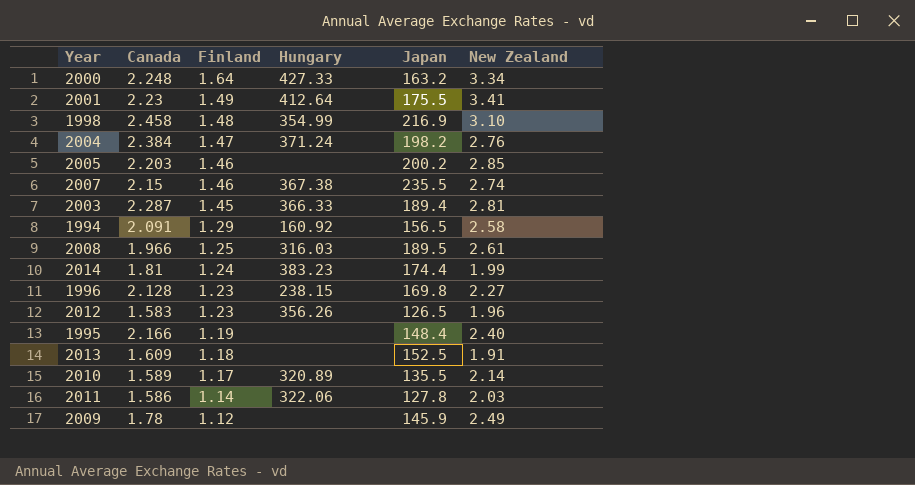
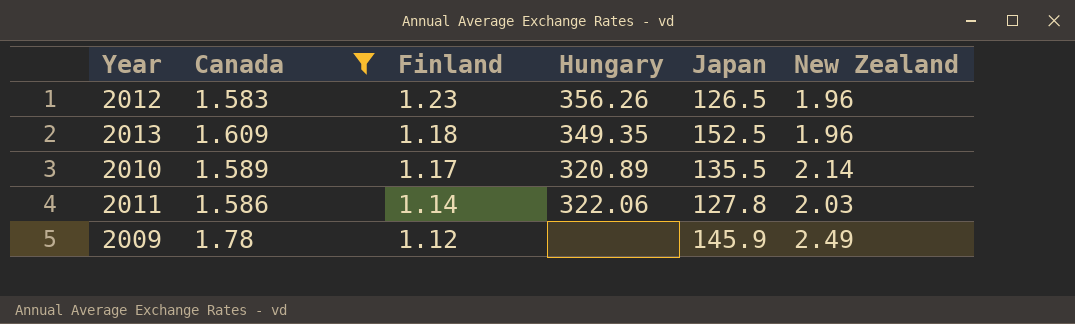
filter: none -> Canada <= 1.78
2013 | Hungary: none -> 349.35
2013 | New Zealand: 1.91 -> 1.96

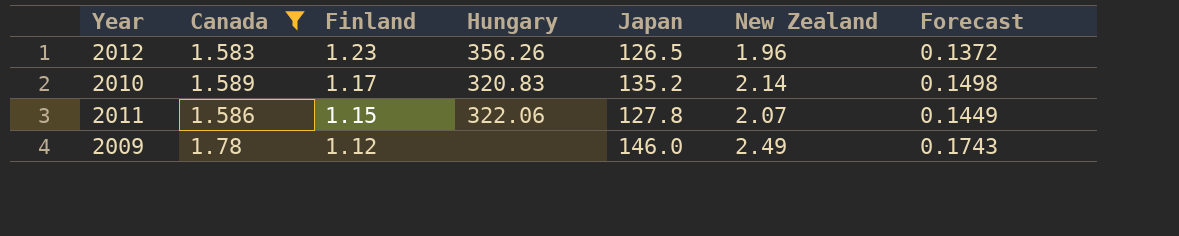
column Forecast | formula: none -> [New Zealand] * 0.07
row 2013: 1.609 | 1.18 | 349.35 | 152.5 | 1.96 -> none
2010 | Hungary: 320.89 -> 320.83
2010 | Japan: 135.5 -> 135.2
2011 | Finland: 1.14 -> 1.15
2011 | New Zealand: 2.03 -> 2.07
2009 | Japan: 145.9 -> 146.0

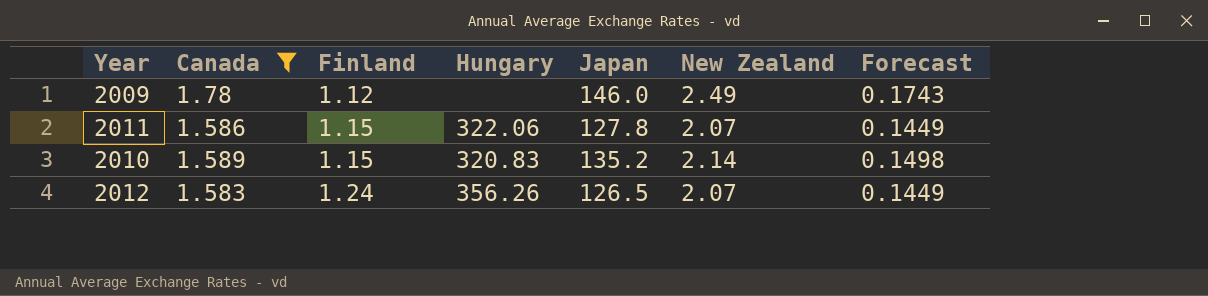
row order: Finland descending -> Finland ascending
2010 | Finland: 1.17 -> 1.15
2012 | Finland: 1.23 -> 1.24
2012 | New Zealand: 1.96 -> 2.07
2012 | Forecast: 0.1372 -> 0.1449

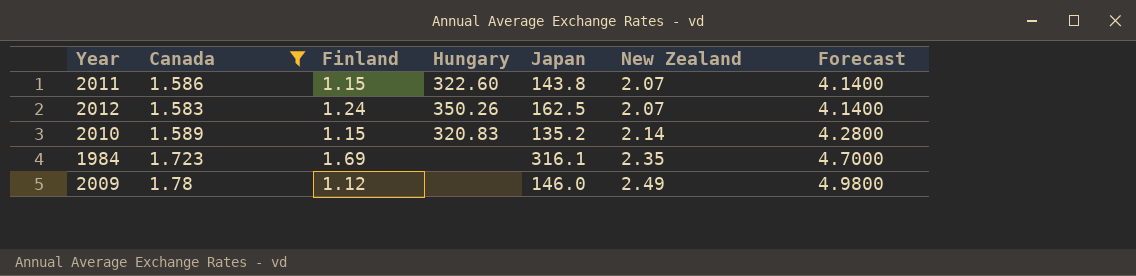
row order: Finland ascending -> New Zealand ascending
column Forecast | formula: [New Zealand] * 0.07 -> [New Zealand] * 2
2011 | Hungary: 322.06 -> 322.60
2011 | Japan: 127.8 -> 143.8
2012 | Hungary: 356.26 -> 350.26
2012 | Japan: 126.5 -> 162.5
row 1984: none -> 1.723 | 1.69 | none | 316.1 | 2.35 | 4.7000

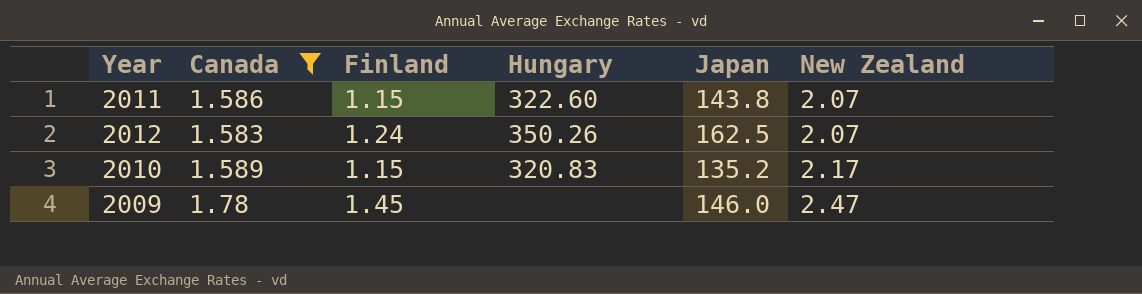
column Forecast | formula: [New Zealand] * 2 -> none
row 1984: 1.723 | 1.69 | none | 316.1 | 2.35 | 4.7000 -> none
2010 | New Zealand: 2.14 -> 2.17
2009 | Finland: 1.12 -> 1.45
2009 | New Zealand: 2.49 -> 2.47

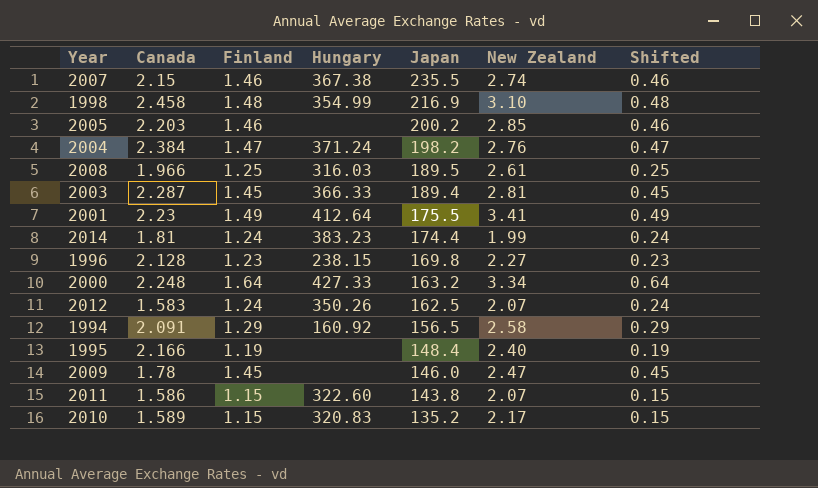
filter: Canada <= 1.78 -> none
row order: New Zealand ascending -> Japan descending
column Shifted | formula: none -> [Finland] - 1

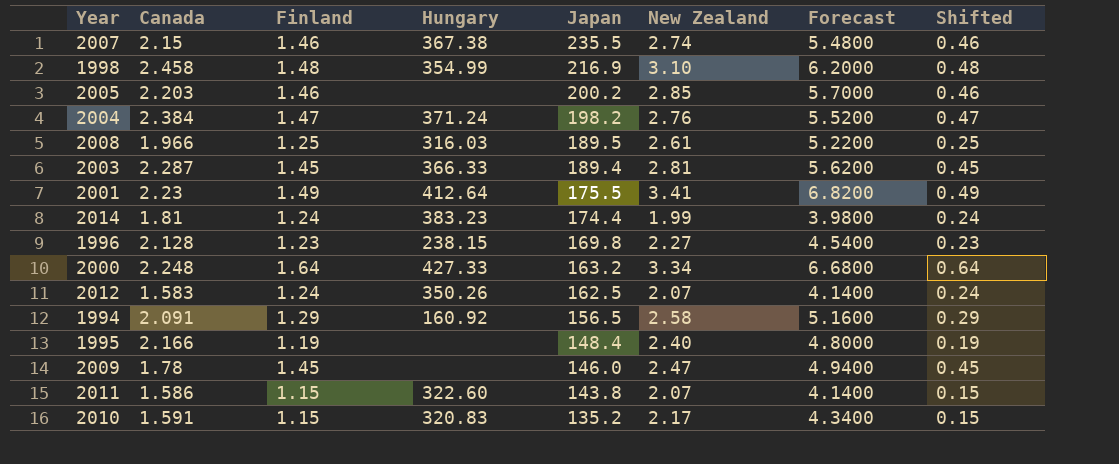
column Forecast | formula: none -> [New Zealand] * 2
2010 | Canada: 1.589 -> 1.591

